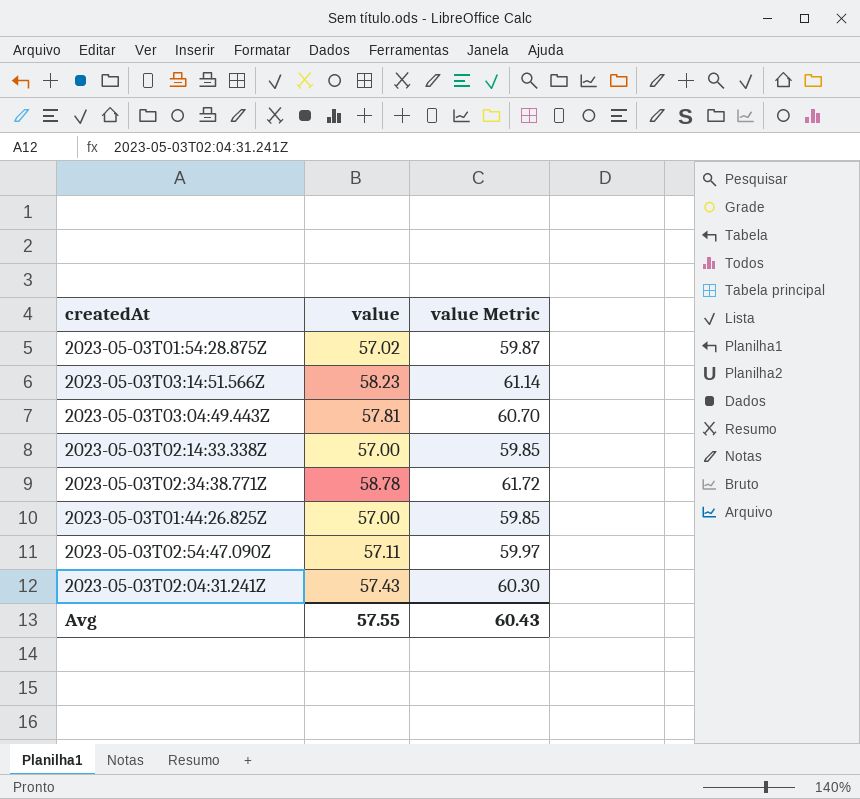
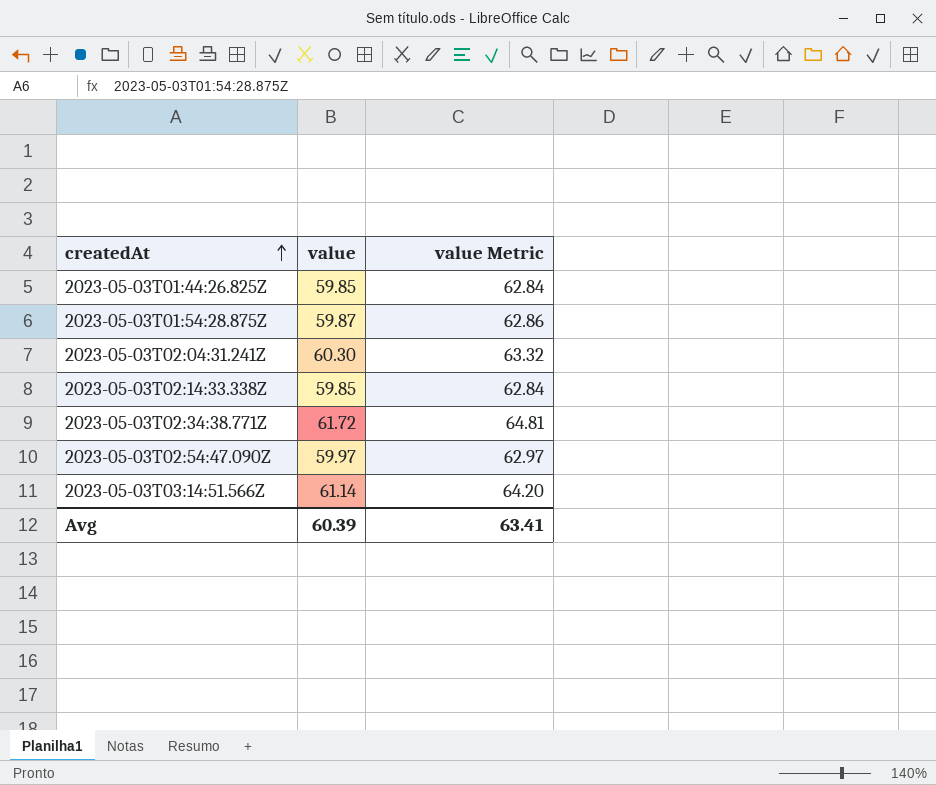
row order: none -> createdAt ascending
row 2023-05-03T03:04:49.443Z: 57.81 | 60.70 -> none
2023-05-03T01:44:26.825Z | value: 57.00 -> 59.85
2023-05-03T01:44:26.825Z | value Metric: 59.85 -> 62.84
2023-05-03T01:54:28.875Z | value: 57.02 -> 59.87
2023-05-03T01:54:28.875Z | value Metric: 59.87 -> 62.86
2023-05-03T02:04:31.241Z | value: 57.43 -> 60.30
2023-05-03T02:04:31.241Z | value Metric: 60.30 -> 63.32
2023-05-03T02:14:33.338Z | value: 57.00 -> 59.85
2023-05-03T02:14:33.338Z | value Metric: 59.85 -> 62.84
2023-05-03T02:34:38.771Z | value: 58.78 -> 61.72
2023-05-03T02:34:38.771Z | value Metric: 61.72 -> 64.81
2023-05-03T02:54:47.090Z | value: 57.11 -> 59.97
2023-05-03T02:54:47.090Z | value Metric: 59.97 -> 62.97
2023-05-03T03:14:51.566Z | value: 58.23 -> 61.14
2023-05-03T03:14:51.566Z | value Metric: 61.14 -> 64.20
Avg | value: 57.55 -> 60.39
Avg | value Metric: 60.43 -> 63.41

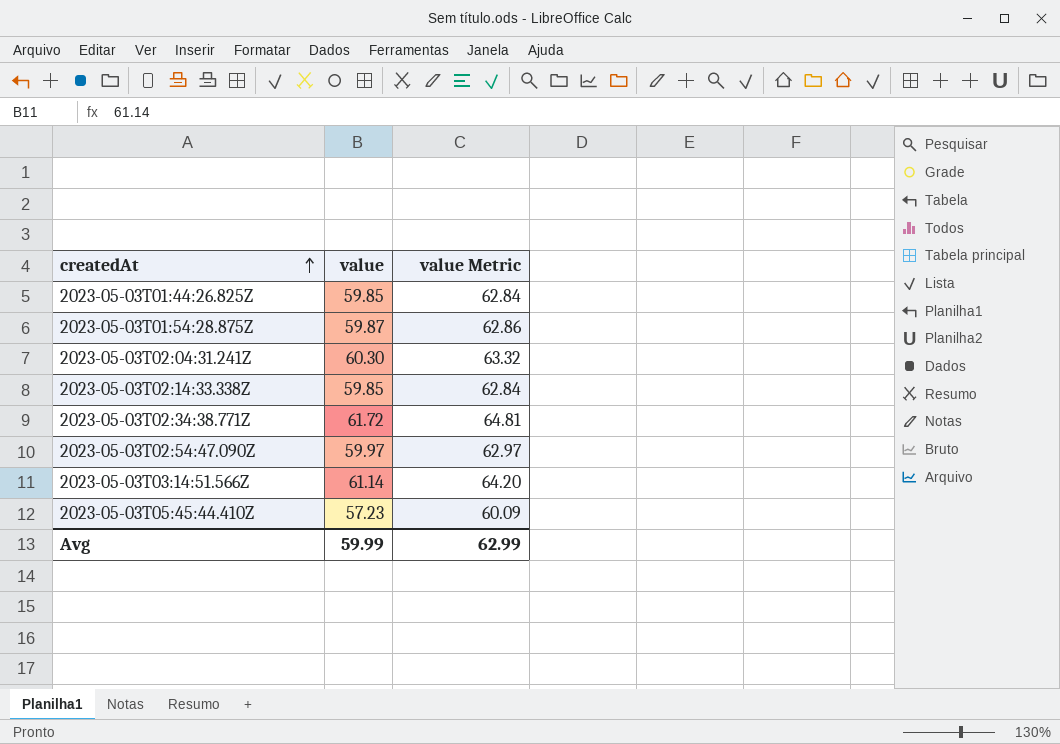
row 2023-05-03T05:45:44.410Z: none -> 57.23 | 60.09
Avg | value: 60.39 -> 59.99
Avg | value Metric: 63.41 -> 62.99

